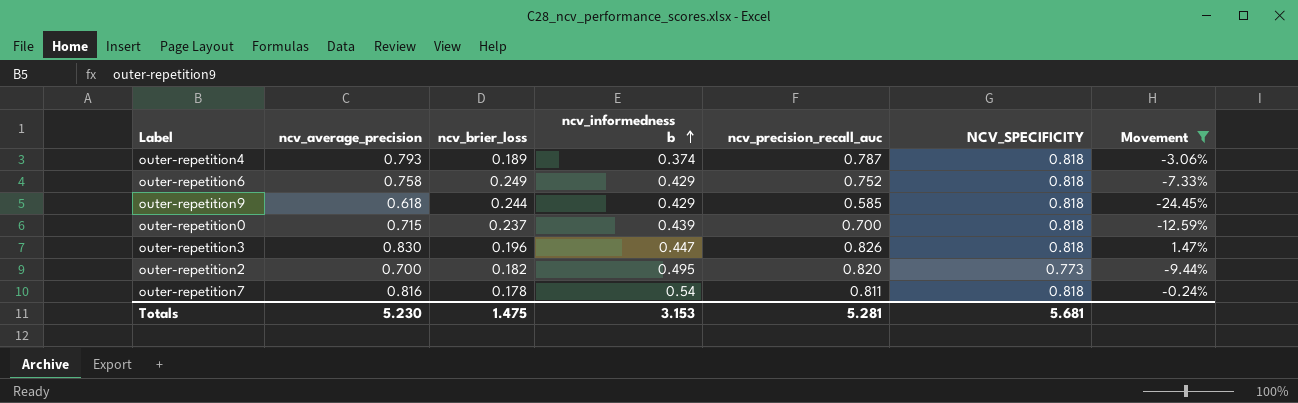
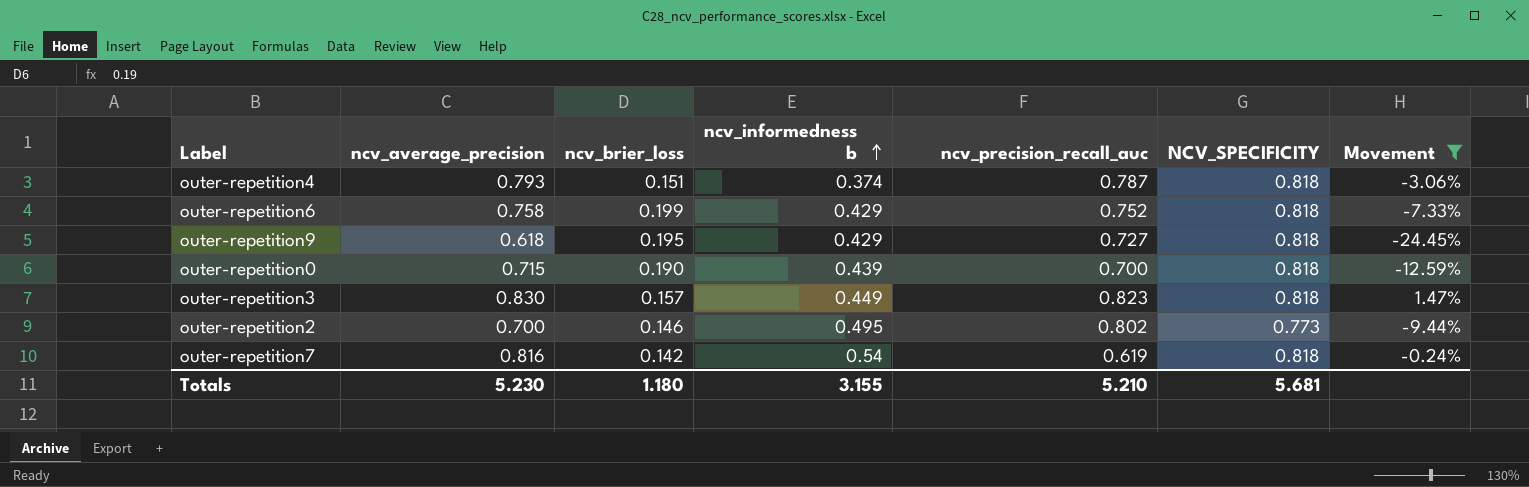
outer-repetition4 | ncv_brier_loss: 0.189 -> 0.151
outer-repetition6 | ncv_brier_loss: 0.249 -> 0.199
outer-repetition9 | ncv_brier_loss: 0.244 -> 0.195
outer-repetition9 | ncv_precision_recall_auc: 0.585 -> 0.727
outer-repetition0 | ncv_brier_loss: 0.237 -> 0.190
outer-repetition3 | ncv_brier_loss: 0.196 -> 0.157
outer-repetition3 | ncv_informedness b: 0.447 -> 0.449
outer-repetition3 | ncv_precision_recall_auc: 0.826 -> 0.823
outer-repetition2 | ncv_brier_loss: 0.182 -> 0.146
outer-repetition2 | ncv_precision_recall_auc: 0.820 -> 0.802
outer-repetition7 | ncv_brier_loss: 0.178 -> 0.142
outer-repetition7 | ncv_precision_recall_auc: 0.811 -> 0.619
Totals | ncv_brier_loss: 1.475 -> 1.180
Totals | ncv_informedness b: 3.153 -> 3.155
Totals | ncv_precision_recall_auc: 5.281 -> 5.210

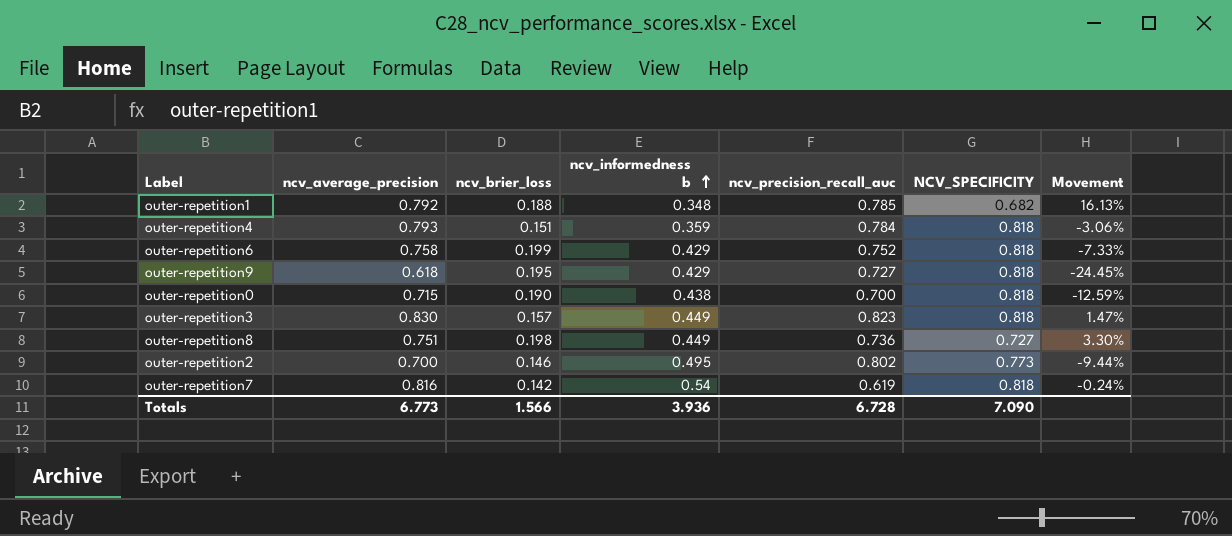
filter: Movement <= 1.47% -> none
outer-repetition4 | ncv_informedness b: 0.374 -> 0.359
outer-repetition4 | ncv_precision_recall_auc: 0.787 -> 0.784
outer-repetition0 | ncv_informedness b: 0.439 -> 0.438
Totals | ncv_average_precision: 5.230 -> 6.773
Totals | ncv_brier_loss: 1.180 -> 1.566
Totals | ncv_informedness b: 3.155 -> 3.936
Totals | ncv_precision_recall_auc: 5.210 -> 6.728
Totals | NCV_SPECIFICITY: 5.681 -> 7.090

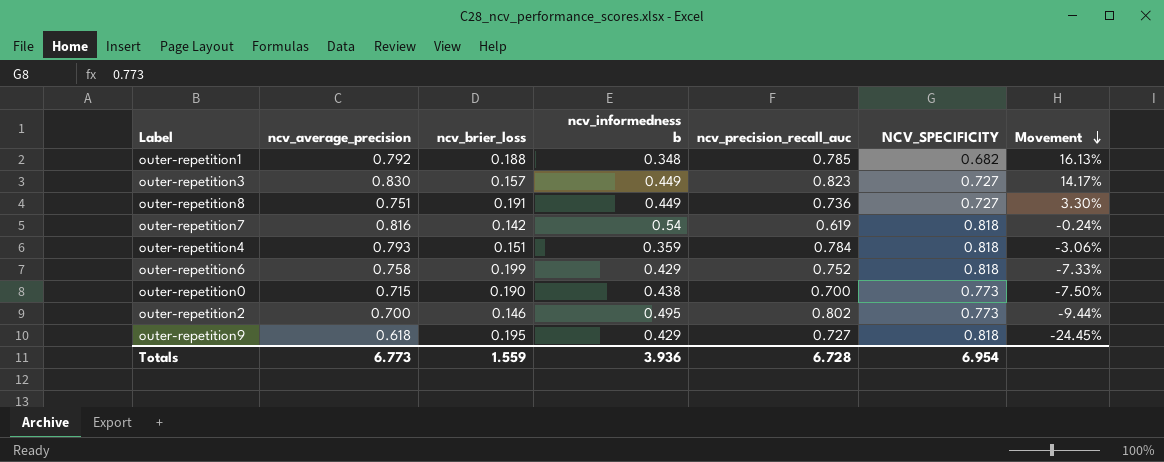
row order: ncv_informedness b ascending -> Movement descending
outer-repetition3 | NCV_SPECIFICITY: 0.818 -> 0.727
outer-repetition3 | Movement: 1.47% -> 14.17%
outer-repetition8 | ncv_brier_loss: 0.198 -> 0.191
outer-repetition0 | NCV_SPECIFICITY: 0.818 -> 0.773
outer-repetition0 | Movement: -12.59% -> -7.50%
Totals | ncv_brier_loss: 1.566 -> 1.559
Totals | NCV_SPECIFICITY: 7.090 -> 6.954

